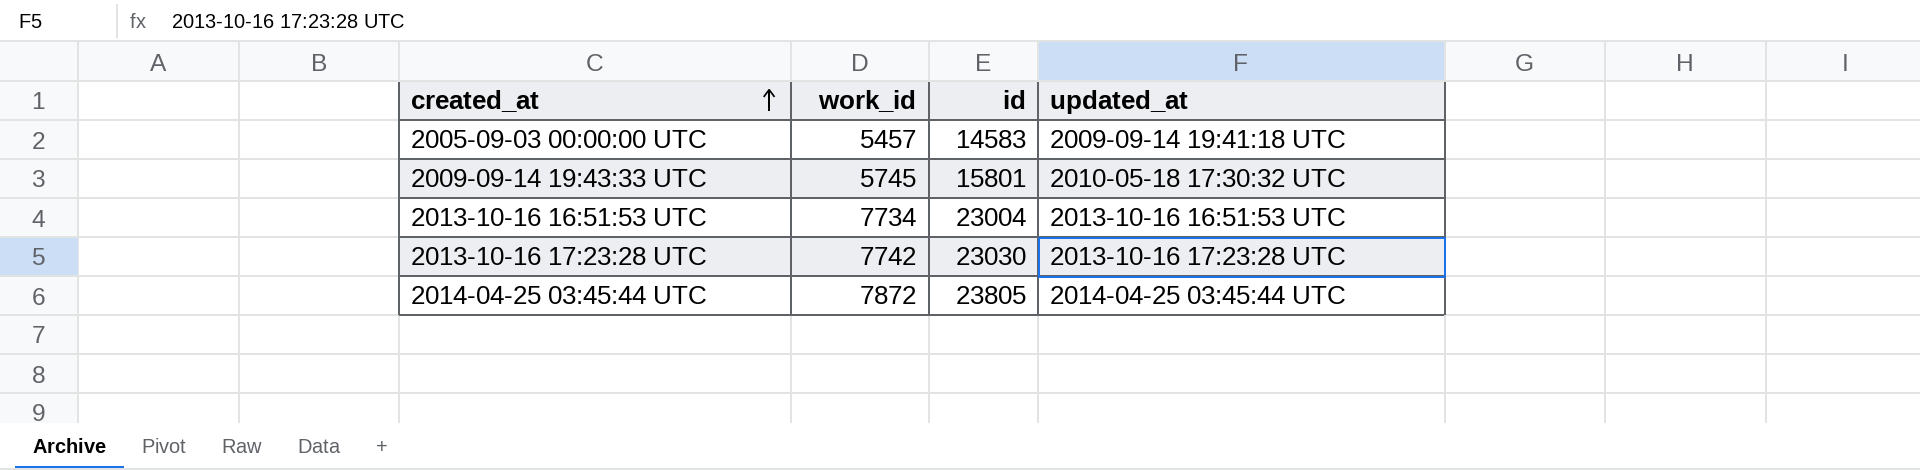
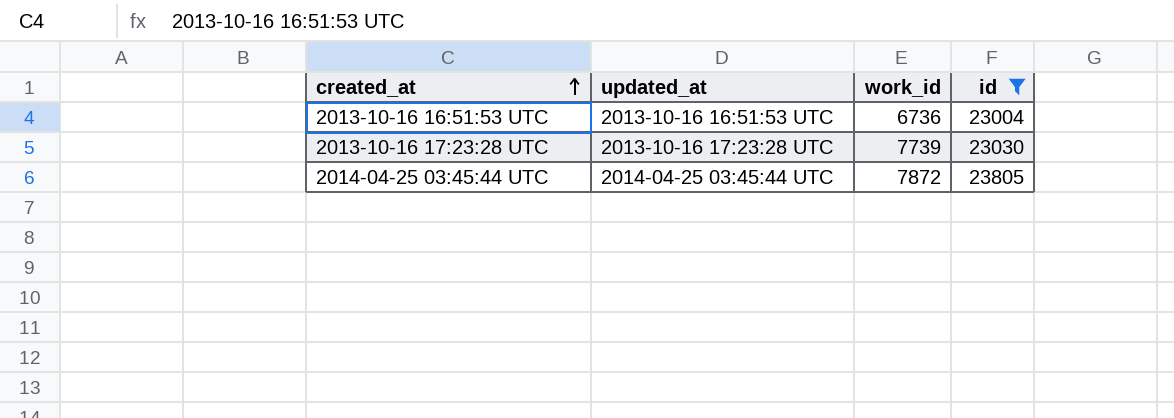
filter: none -> id >= 23004
column updated_at | position: 4 -> 2
2013-10-16 16:51:53 UTC | work_id: 7734 -> 6736
2013-10-16 17:23:28 UTC | work_id: 7742 -> 7739

